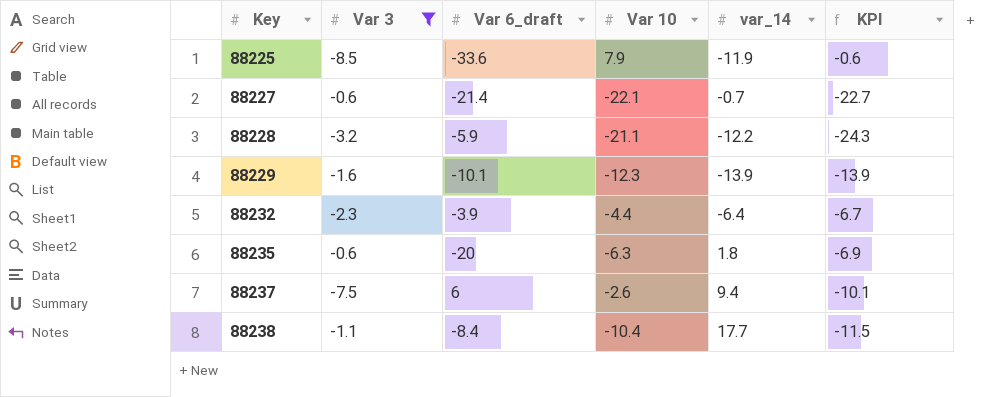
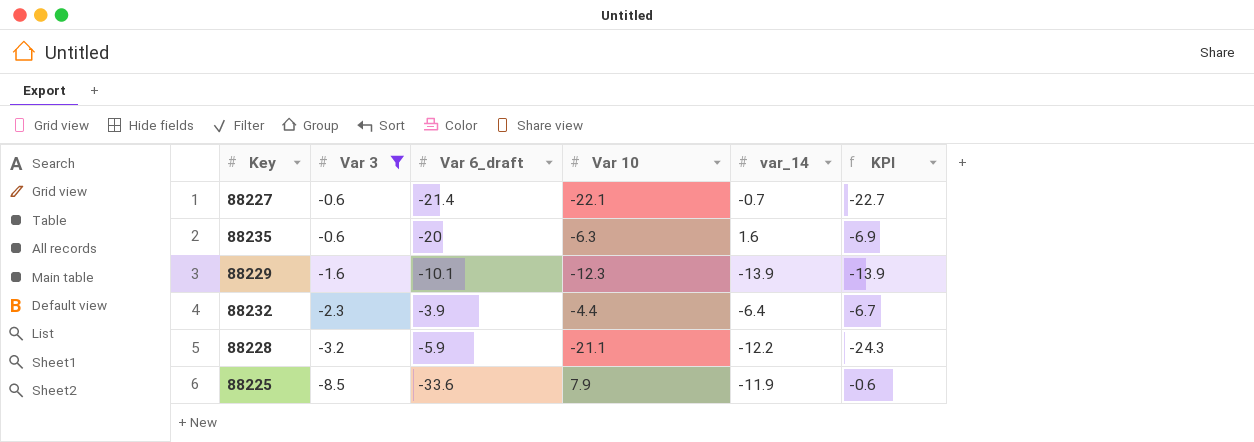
row order: Key ascending -> Var 3 descending
row 88237: -7.5 | 6 | -2.6 | 9.4 | -10.1 -> none
row 88238: -1.1 | -8.4 | -10.4 | 17.7 | -11.5 -> none
88235 | var_14: 1.8 -> 1.6

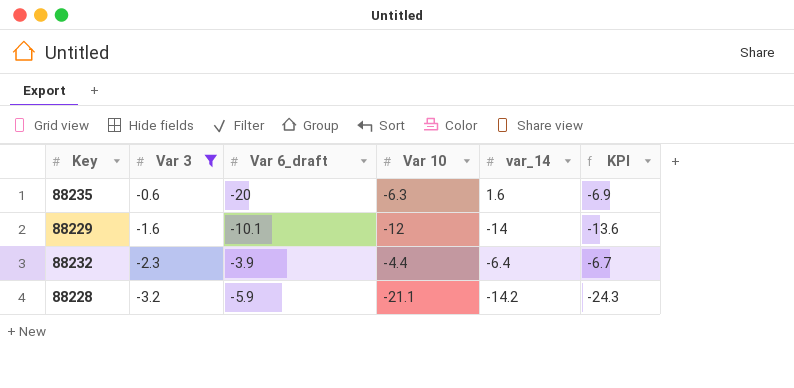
row 88227: -0.6 | -21.4 | -22.1 | -0.7 | -22.7 -> none
row 88225: -8.5 | -33.6 | 7.9 | -11.9 | -0.6 -> none
88229 | Var 10: -12.3 -> -12
88229 | var_14: -13.9 -> -14
88229 | KPI: -13.9 -> -13.6
88228 | var_14: -12.2 -> -14.2

